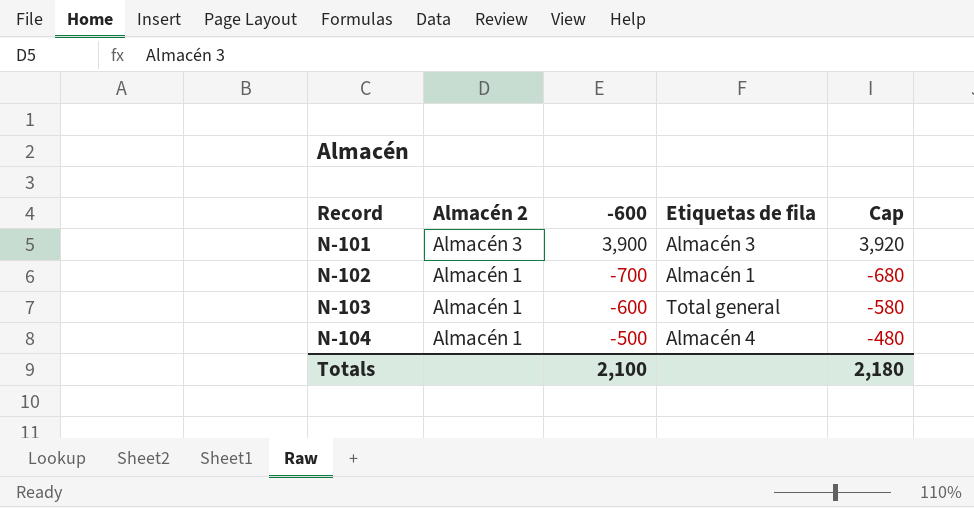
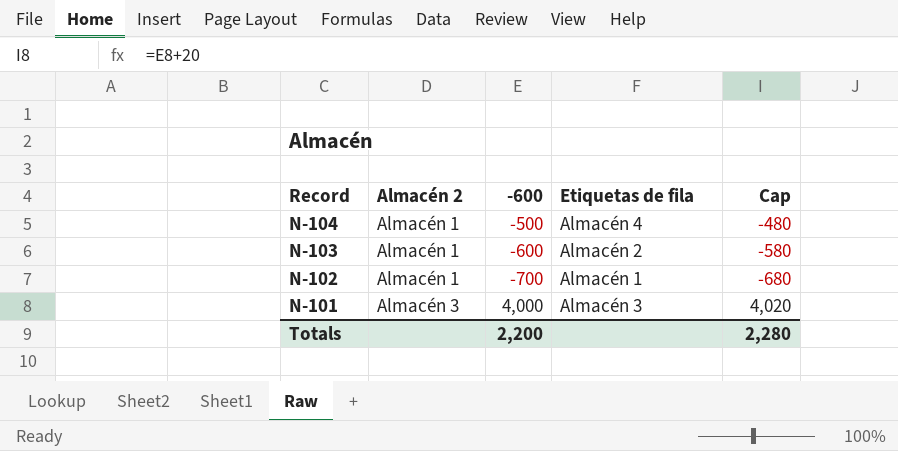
row order: Record ascending -> Record descending
N-103 | Etiquetas de fila: Total general -> Almacén 2
N-101 | -600: 3,900 -> 4,000
N-101 | Cap: 3,920 -> 4,020
Totals | -600: 2,100 -> 2,200
Totals | Cap: 2,180 -> 2,280

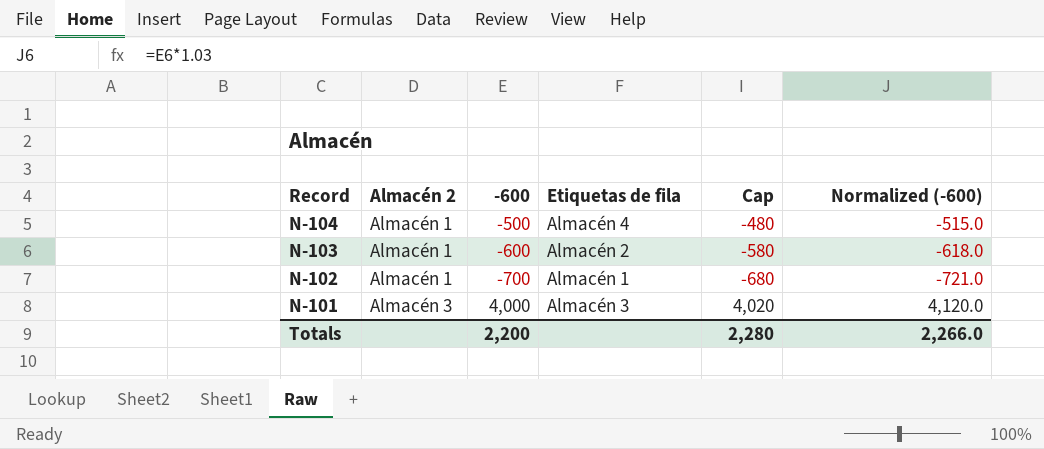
column Normalized (-600) | formula: none -> [-600] * 1.03

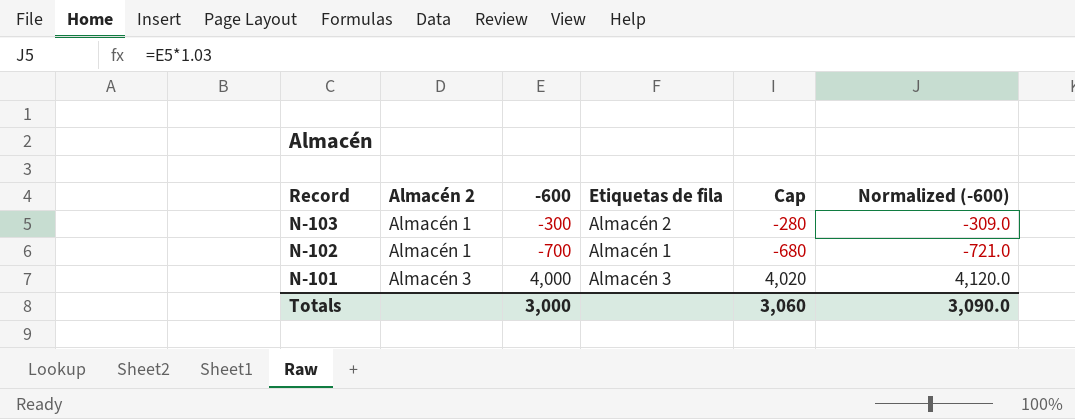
row N-104: Almacén 1 | -500 | Almacén 4 | -480 | -515.0 -> none
N-103 | -600: -600 -> -300
N-103 | Cap: -580 -> -280
N-103 | Normalized (-600): -618.0 -> -309.0
Totals | -600: 2,200 -> 3,000
Totals | Cap: 2,280 -> 3,060
Totals | Normalized (-600): 2,266.0 -> 3,090.0

